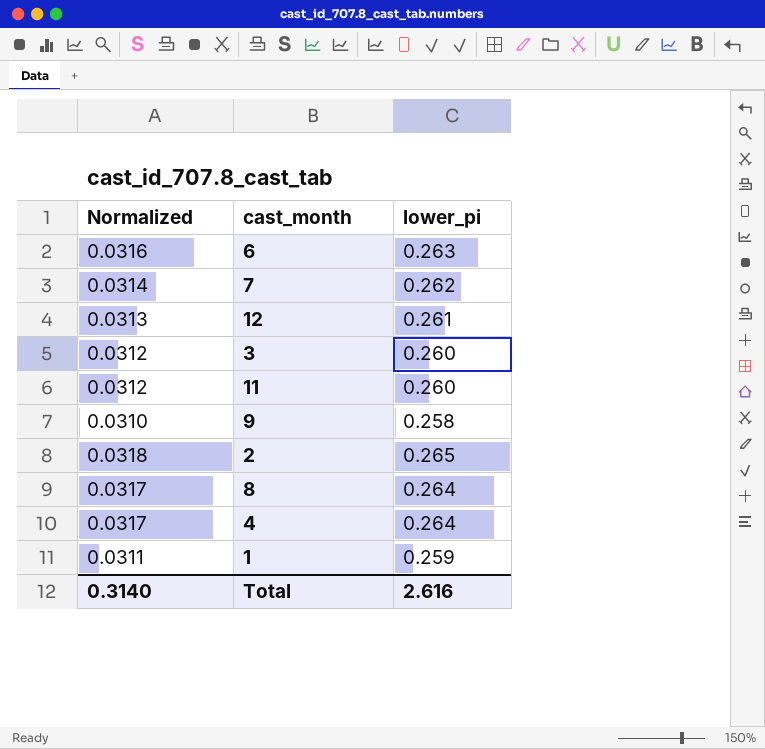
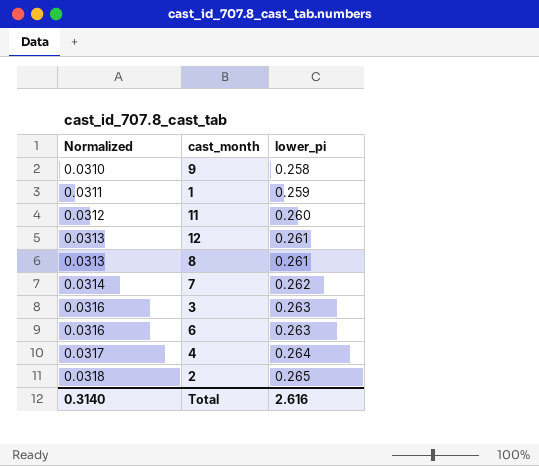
row order: none -> Normalized ascending
8 | Normalized: 0.0317 -> 0.0313
8 | lower_pi: 0.264 -> 0.261
3 | Normalized: 0.0312 -> 0.0316
3 | lower_pi: 0.260 -> 0.263

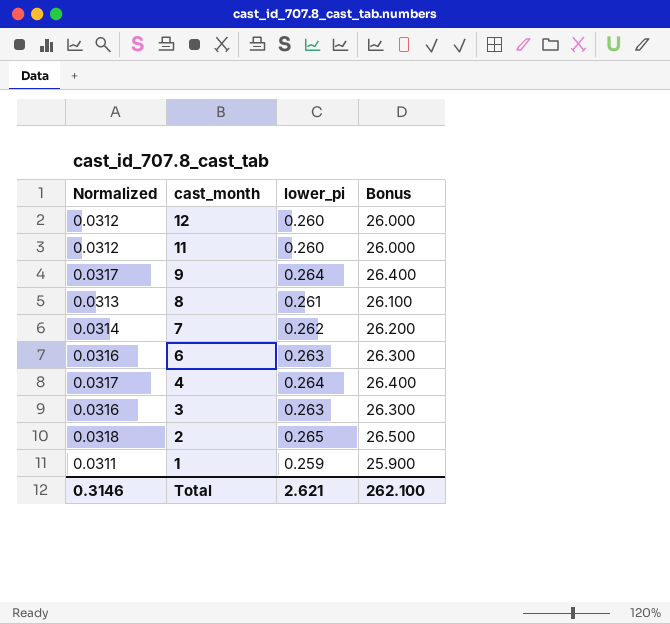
row order: Normalized ascending -> cast_month descending
column Bonus | formula: none -> [lower_pi] * 100
12 | Normalized: 0.0313 -> 0.0312
12 | lower_pi: 0.261 -> 0.260
9 | Normalized: 0.0310 -> 0.0317
9 | lower_pi: 0.258 -> 0.264
Total | Normalized: 0.3140 -> 0.3146
Total | lower_pi: 2.616 -> 2.621

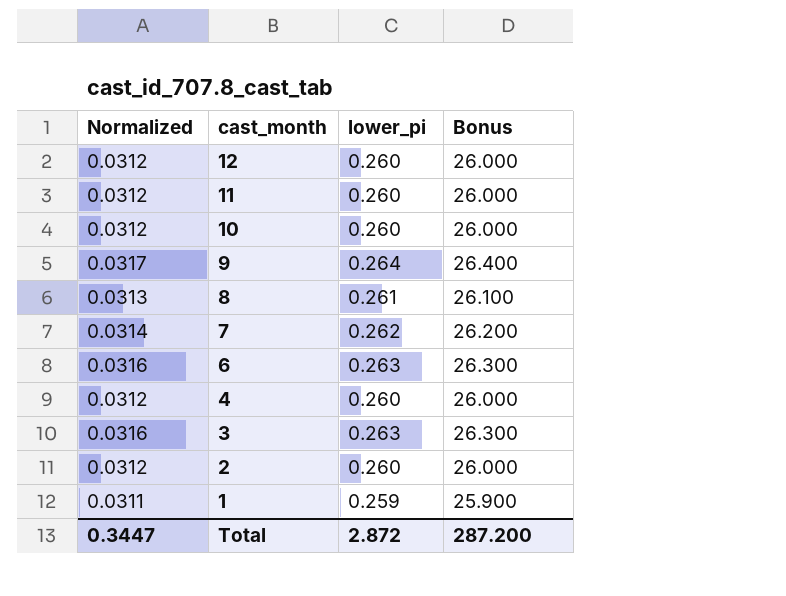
row 10: none -> 0.0312 | 0.260 | 26.000
4 | Normalized: 0.0317 -> 0.0312
4 | lower_pi: 0.264 -> 0.260
4 | Bonus: 26.400 -> 26.000
2 | Normalized: 0.0318 -> 0.0312
2 | lower_pi: 0.265 -> 0.260
2 | Bonus: 26.500 -> 26.000
Total | Normalized: 0.3146 -> 0.3447
Total | lower_pi: 2.621 -> 2.872
Total | Bonus: 262.100 -> 287.200

